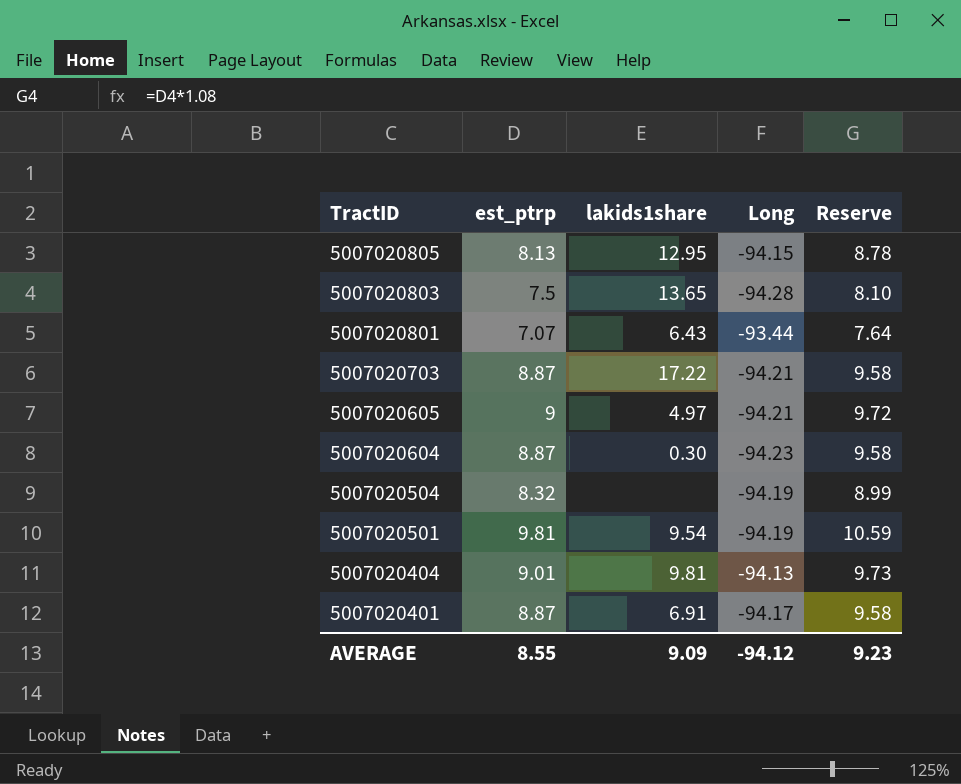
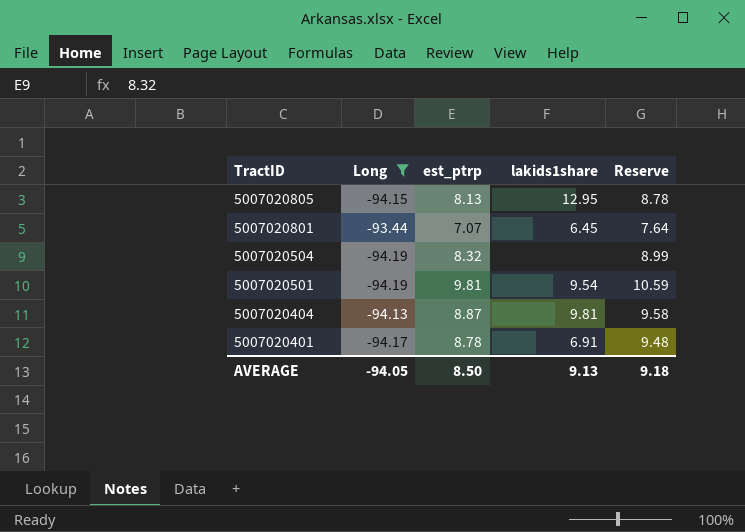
filter: none -> Long >= -94.19
column Long | position: 4 -> 2
5007020801 | lakids1share: 6.43 -> 6.45
5007020404 | est_ptrp: 9.01 -> 8.87
5007020404 | Reserve: 9.73 -> 9.58
5007020401 | est_ptrp: 8.87 -> 8.78
5007020401 | Reserve: 9.58 -> 9.48
AVERAGE | Long: -94.12 -> -94.05
AVERAGE | est_ptrp: 8.55 -> 8.50
AVERAGE | lakids1share: 9.09 -> 9.13
AVERAGE | Reserve: 9.23 -> 9.18

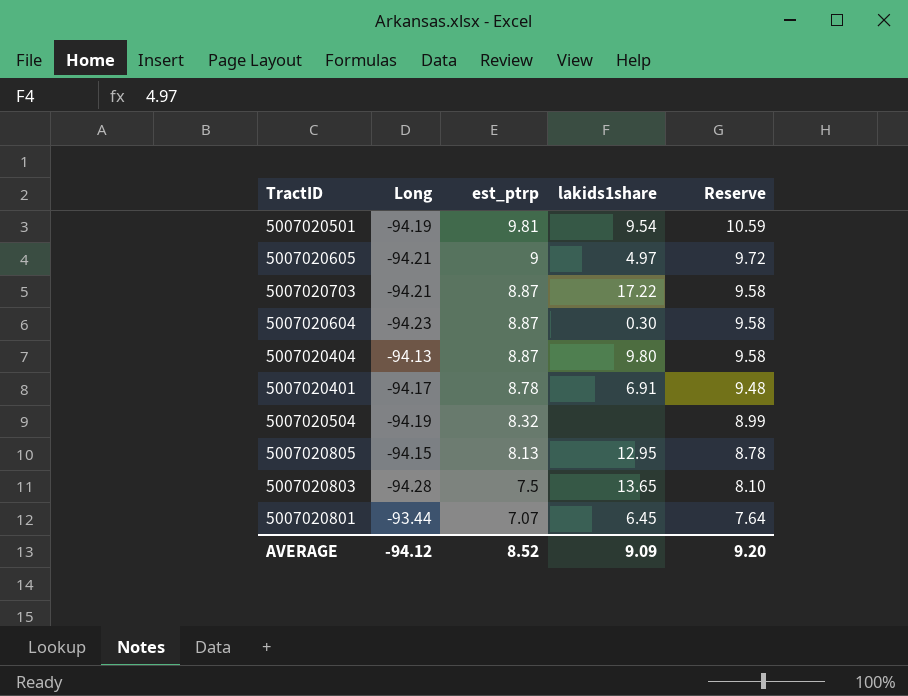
filter: Long >= -94.19 -> none
row order: TractID descending -> est_ptrp descending
5007020404 | lakids1share: 9.81 -> 9.80
AVERAGE | Long: -94.05 -> -94.12
AVERAGE | est_ptrp: 8.50 -> 8.52
AVERAGE | lakids1share: 9.13 -> 9.09
AVERAGE | Reserve: 9.18 -> 9.20

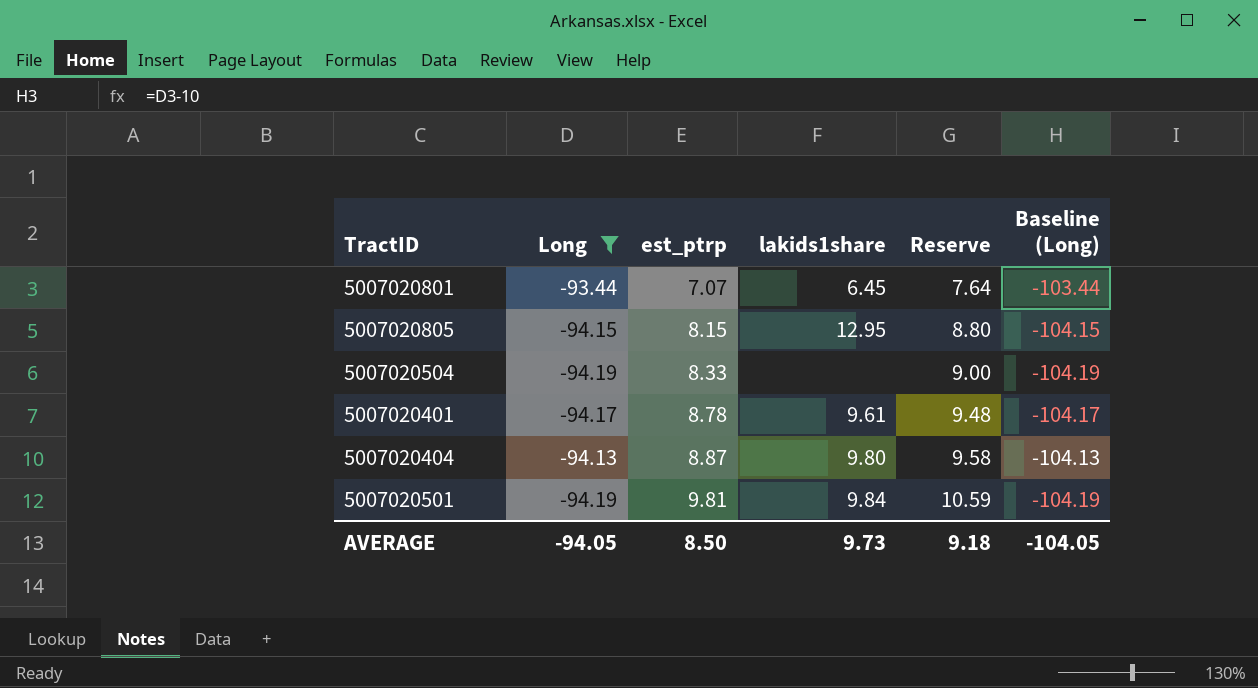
filter: none -> Long >= -94.19
row order: est_ptrp descending -> est_ptrp ascending
column Baseline (Long) | formula: none -> [Long] - 10
5007020805 | est_ptrp: 8.13 -> 8.15
5007020805 | Reserve: 8.78 -> 8.80
5007020504 | est_ptrp: 8.32 -> 8.33
5007020504 | Reserve: 8.99 -> 9.00
5007020401 | lakids1share: 6.91 -> 9.61
5007020501 | lakids1share: 9.54 -> 9.84
AVERAGE | Long: -94.12 -> -94.05
AVERAGE | est_ptrp: 8.52 -> 8.50
AVERAGE | lakids1share: 9.09 -> 9.73
AVERAGE | Reserve: 9.20 -> 9.18

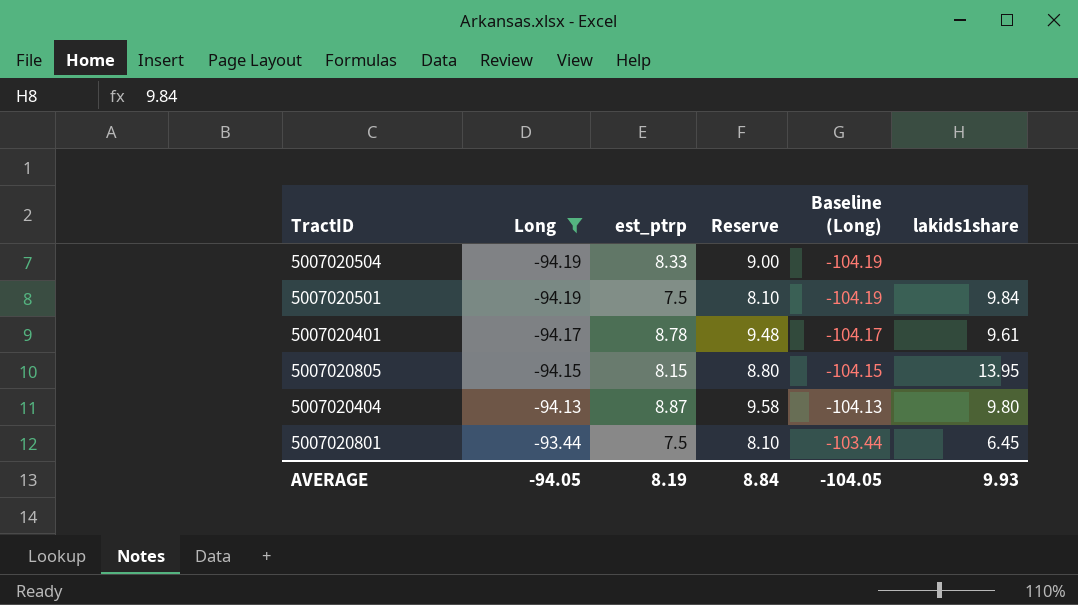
row order: est_ptrp ascending -> Long ascending
column lakids1share | position: 4 -> 6
5007020501 | est_ptrp: 9.81 -> 7.5
5007020501 | Reserve: 10.59 -> 8.10
5007020805 | lakids1share: 12.95 -> 13.95
5007020801 | est_ptrp: 7.07 -> 7.5
5007020801 | Reserve: 7.64 -> 8.10
AVERAGE | est_ptrp: 8.50 -> 8.19
AVERAGE | Reserve: 9.18 -> 8.84
AVERAGE | lakids1share: 9.73 -> 9.93

